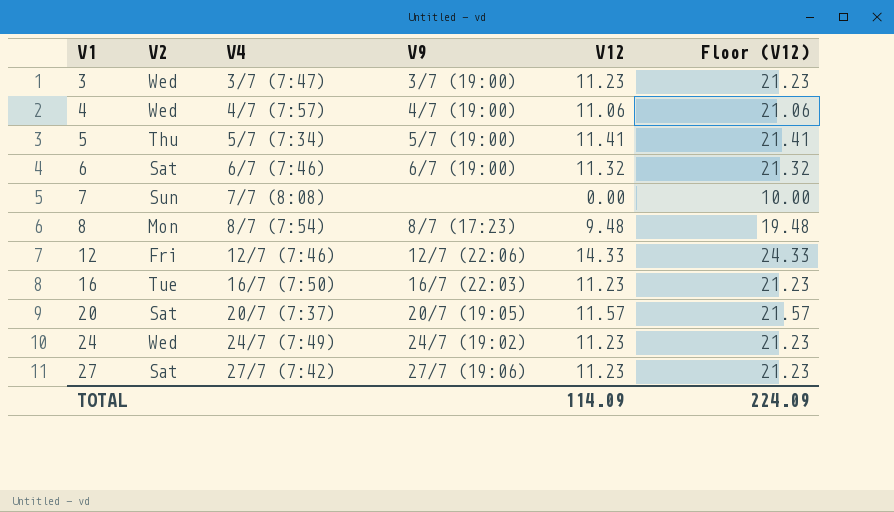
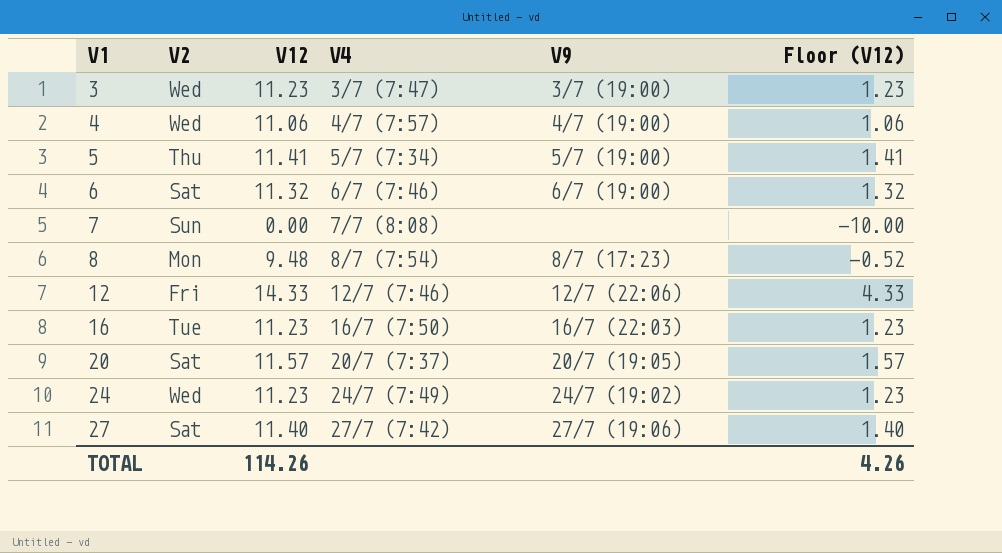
column V12 | position: 5 -> 3
column Floor (V12) | formula: [V12] + 10 -> [V12] - 10
27 | V12: 11.23 -> 11.40
TOTAL | V12: 114.09 -> 114.26
TOTAL | Floor (V12): 224.09 -> 4.26

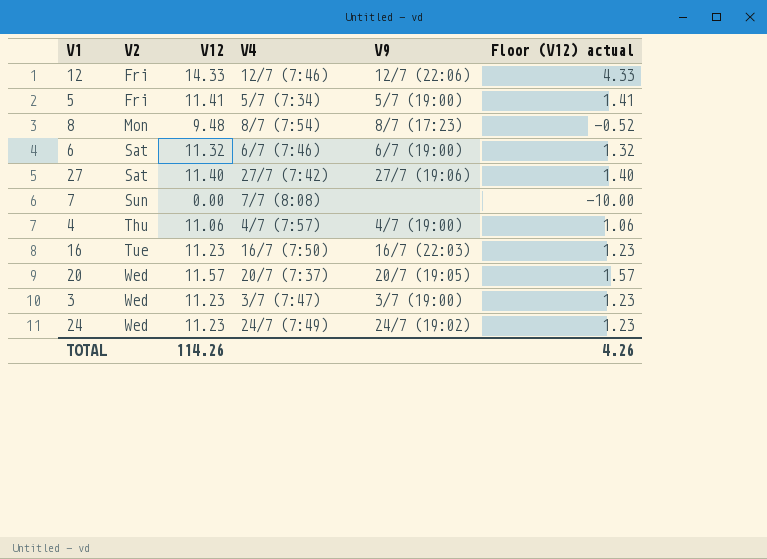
row order: V1 ascending -> V2 ascending
column name: Floor (V12) -> Floor (V12) actual
5 | V2: Thu -> Fri
4 | V2: Wed -> Thu
20 | V2: Sat -> Wed

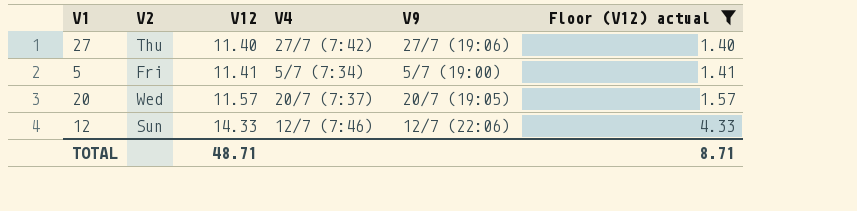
filter: none -> Floor (V12) actual >= 1.40
row order: V2 ascending -> V12 ascending
27 | V2: Sat -> Thu
12 | V2: Fri -> Sun
TOTAL | V12: 114.26 -> 48.71
TOTAL | Floor (V12) actual: 4.26 -> 8.71

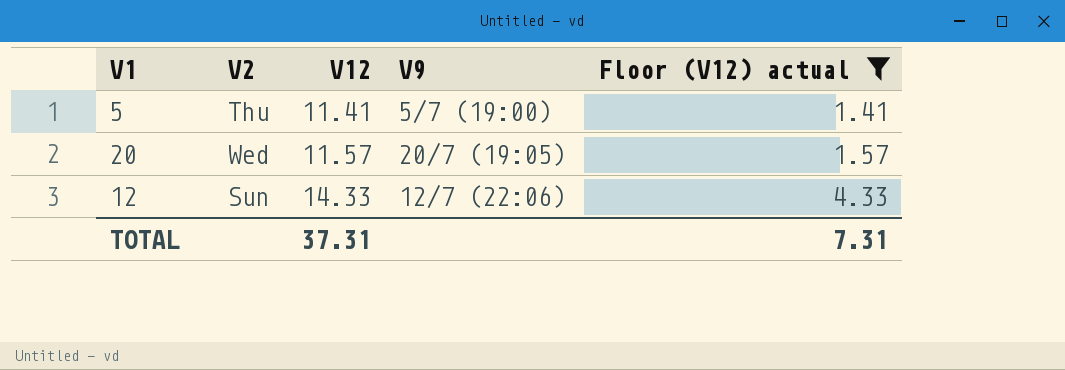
column V4 | position: 4 -> none
row 27: Thu | 11.40 | 27/7 (7:42) | 27/7 (19:06) | 1.40 -> none
5 | V2: Fri -> Thu
TOTAL | V12: 48.71 -> 37.31
TOTAL | Floor (V12) actual: 8.71 -> 7.31

